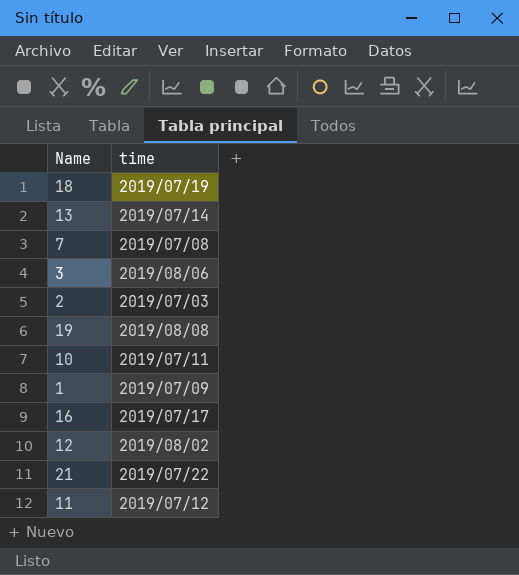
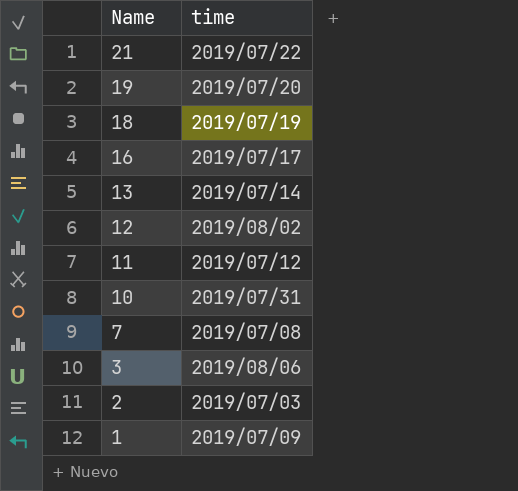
row order: none -> Name descending
19 | time: 2019/08/08 -> 2019/07/20
10 | time: 2019/07/11 -> 2019/07/31

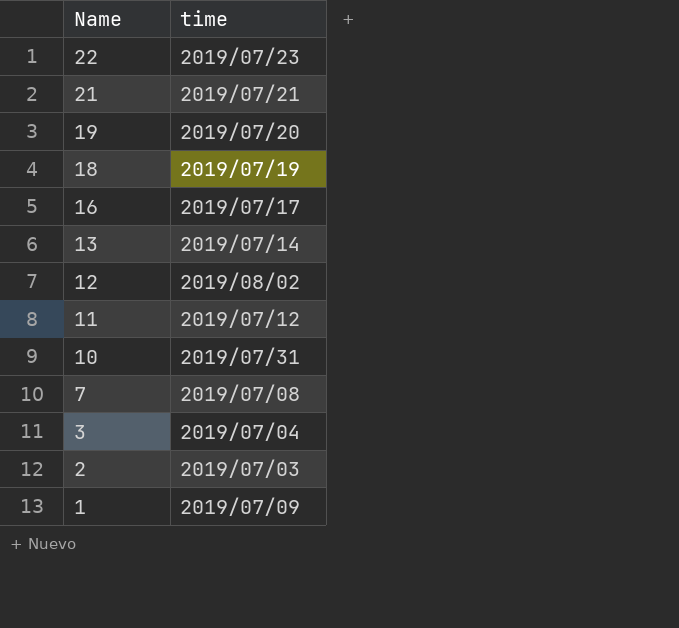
row 22: none -> 2019/07/23
21 | time: 2019/07/22 -> 2019/07/21
3 | time: 2019/08/06 -> 2019/07/04

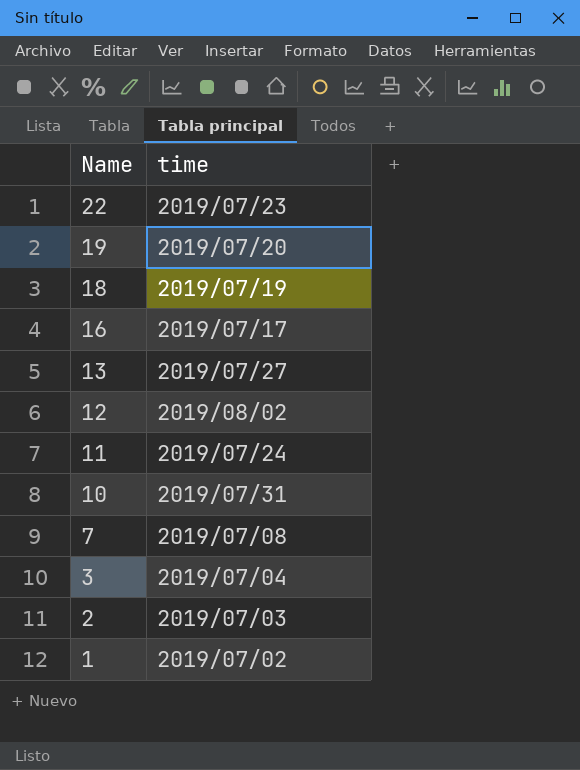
row 21: 2019/07/21 -> none
13 | time: 2019/07/14 -> 2019/07/27
11 | time: 2019/07/12 -> 2019/07/24
1 | time: 2019/07/09 -> 2019/07/02

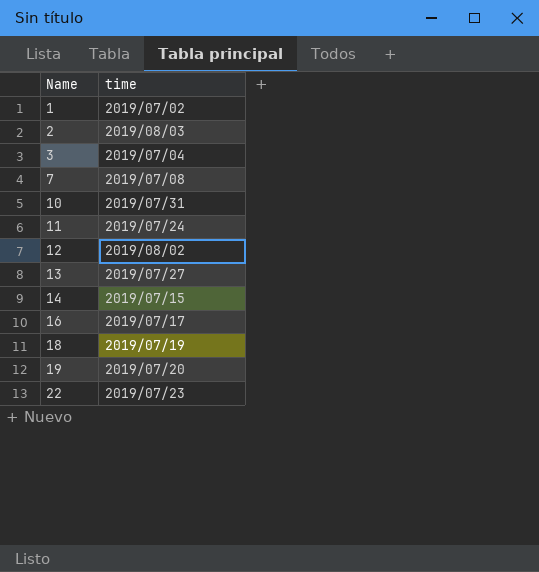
row order: Name descending -> Name ascending
2 | time: 2019/07/03 -> 2019/08/03
row 14: none -> 2019/07/15

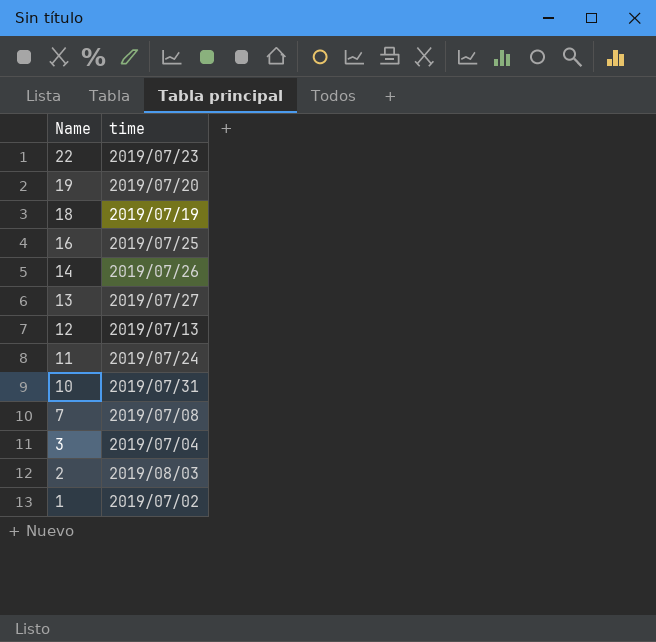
row order: Name ascending -> Name descending
16 | time: 2019/07/17 -> 2019/07/25
14 | time: 2019/07/15 -> 2019/07/26
12 | time: 2019/08/02 -> 2019/07/13

